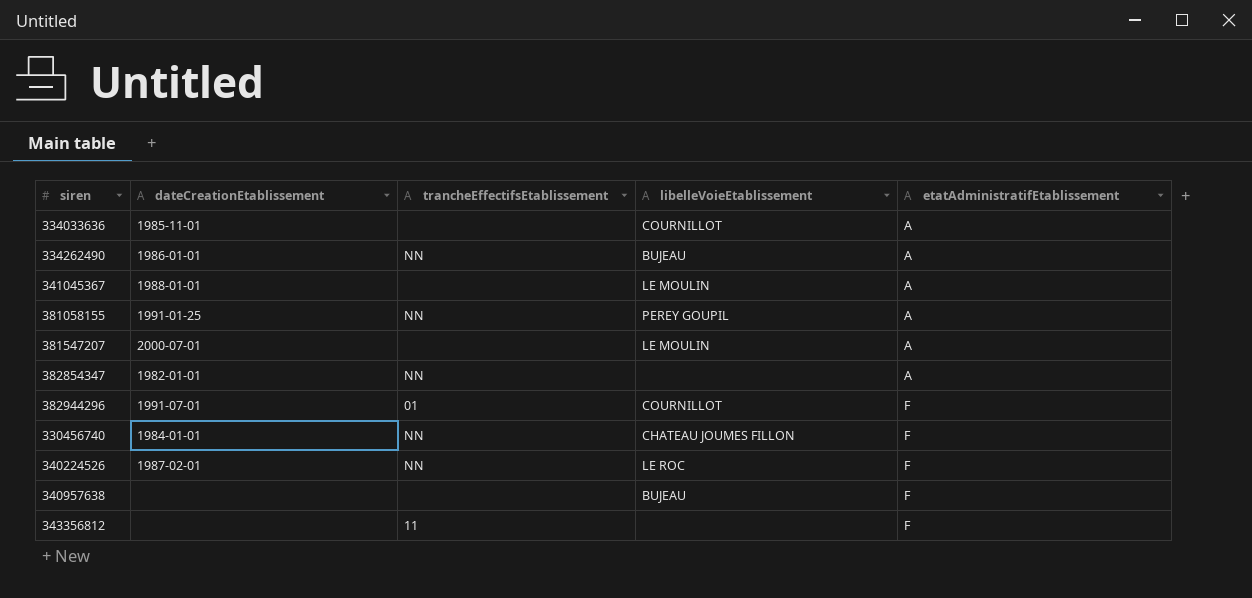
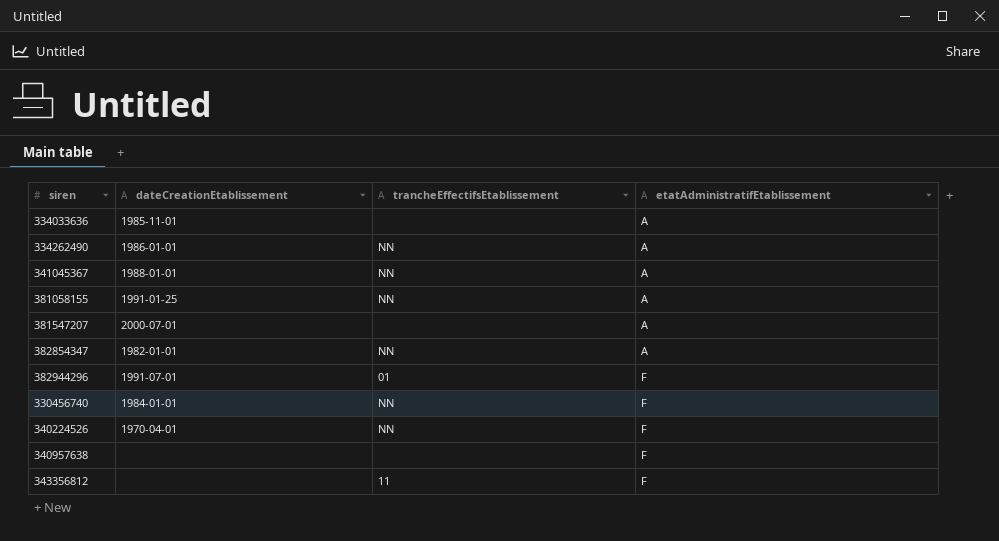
column libelleVoieEtablissement | position: 4 -> none
341045367 | trancheEffectifsEtablissement: none -> NN
340224526 | dateCreationEtablissement: 1987-02-01 -> 1970-04-01

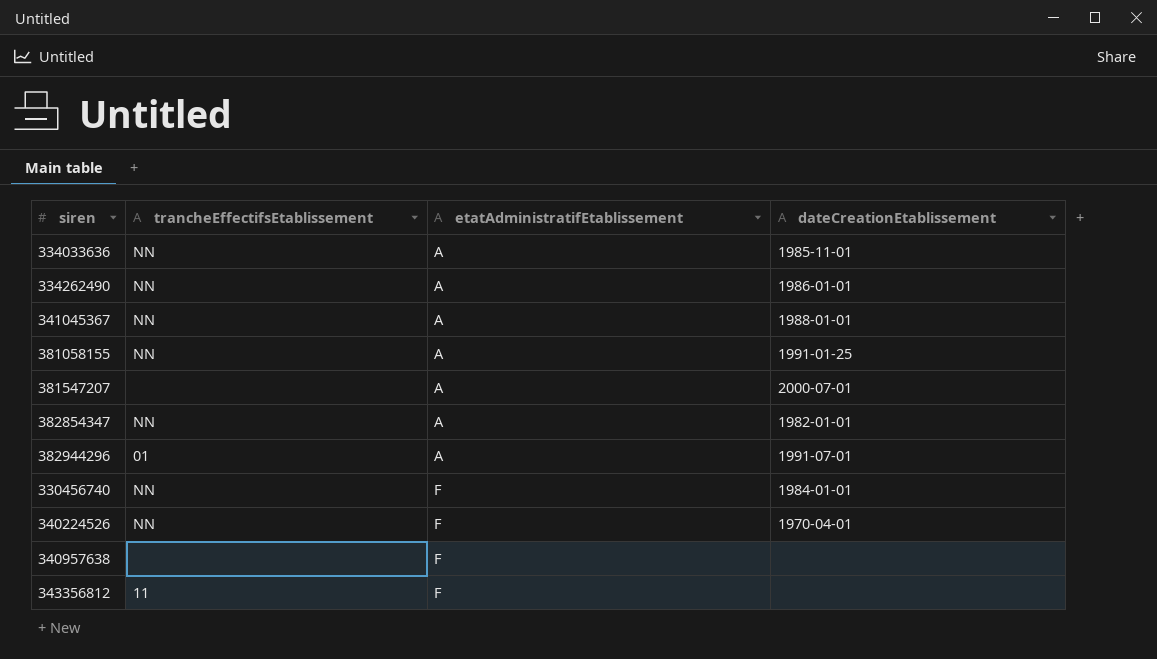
column dateCreationEtablissement | position: 2 -> 4
334033636 | trancheEffectifsEtablissement: none -> NN
382944296 | etatAdministratifEtablissement: F -> A

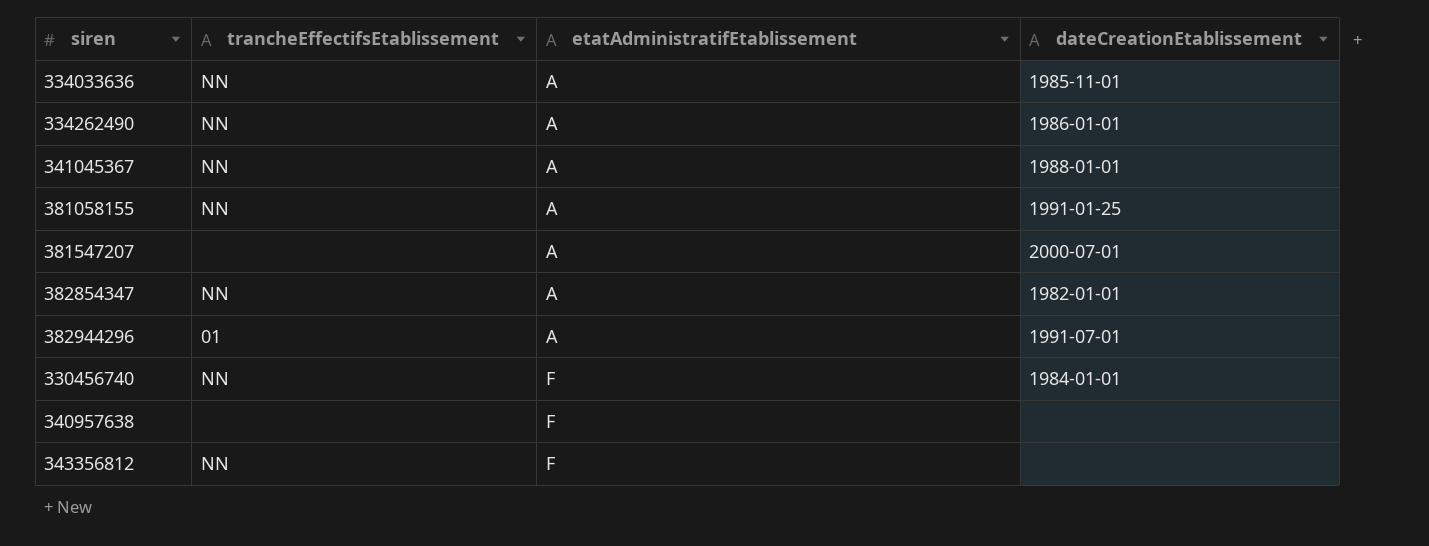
row 340224526: NN | F | 1970-04-01 -> none
343356812 | trancheEffectifsEtablissement: 11 -> NN

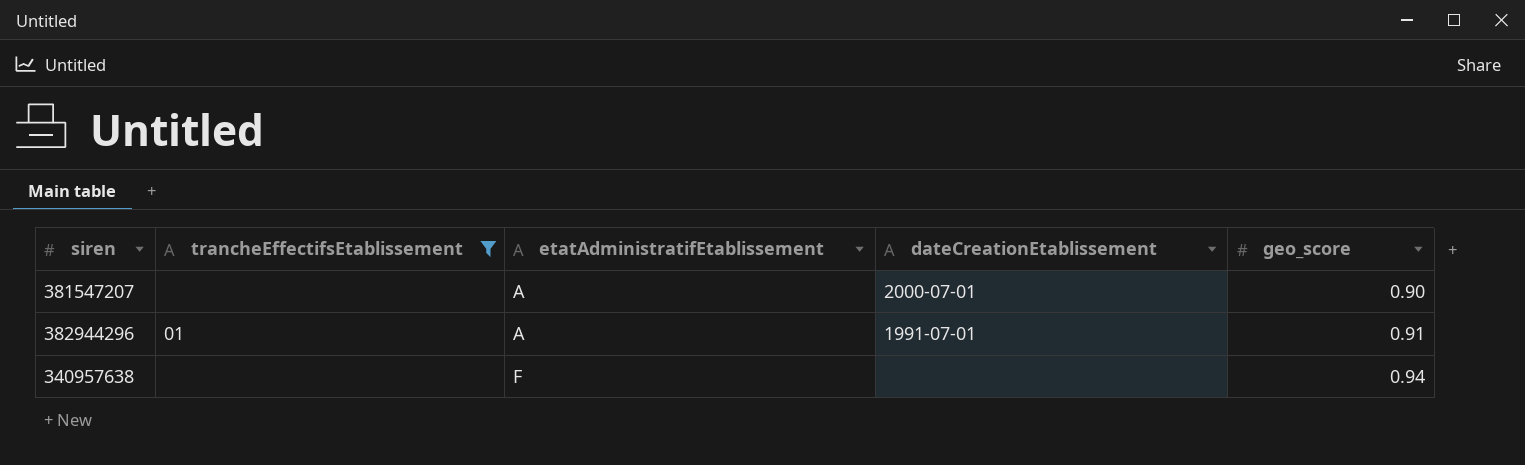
filter: none -> trancheEffectifsEtablissement != NN
column geo_score | position: none -> 5

